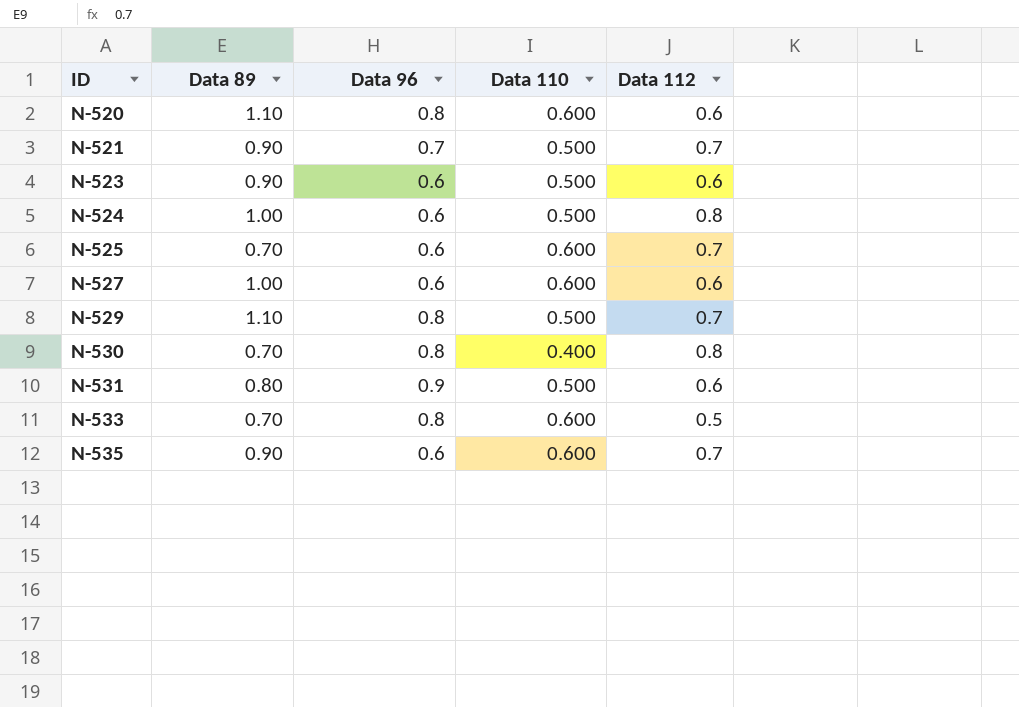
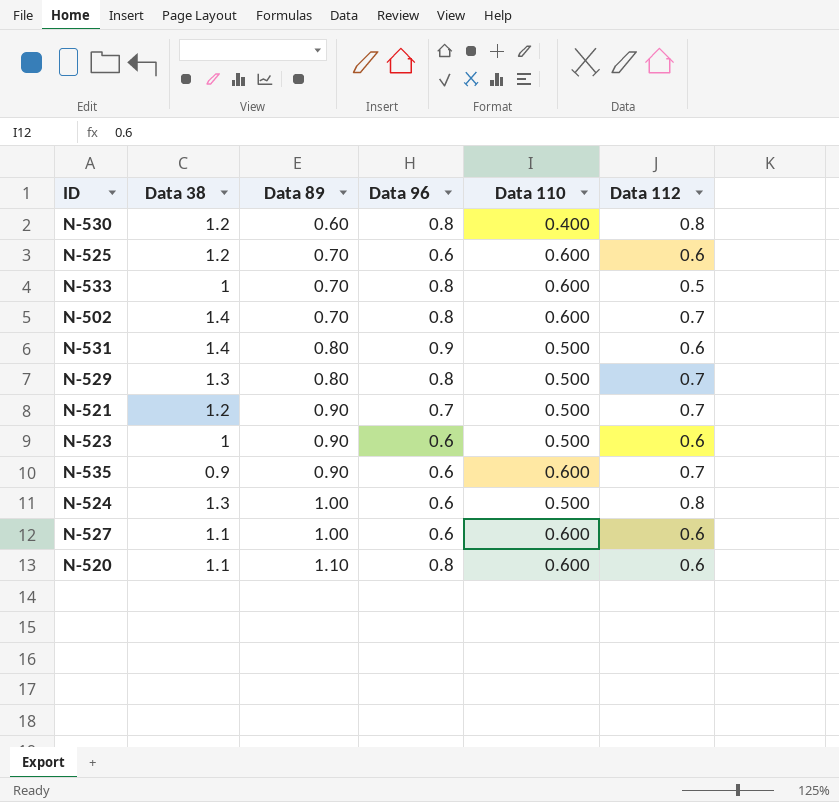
row order: ID ascending -> Data 89 ascending
column Data 38 | position: none -> 2
N-530 | Data 89: 0.70 -> 0.60
N-525 | Data 112: 0.7 -> 0.6
row N-502: none -> 1.4 | 0.70 | 0.8 | 0.600 | 0.7
N-529 | Data 89: 1.10 -> 0.80

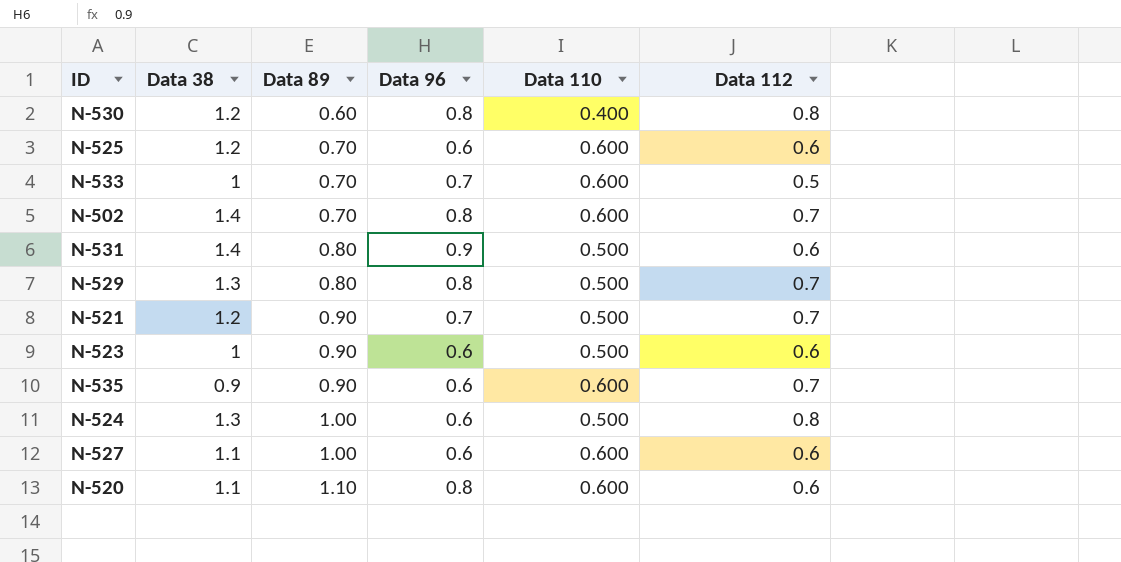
N-533 | Data 96: 0.8 -> 0.7

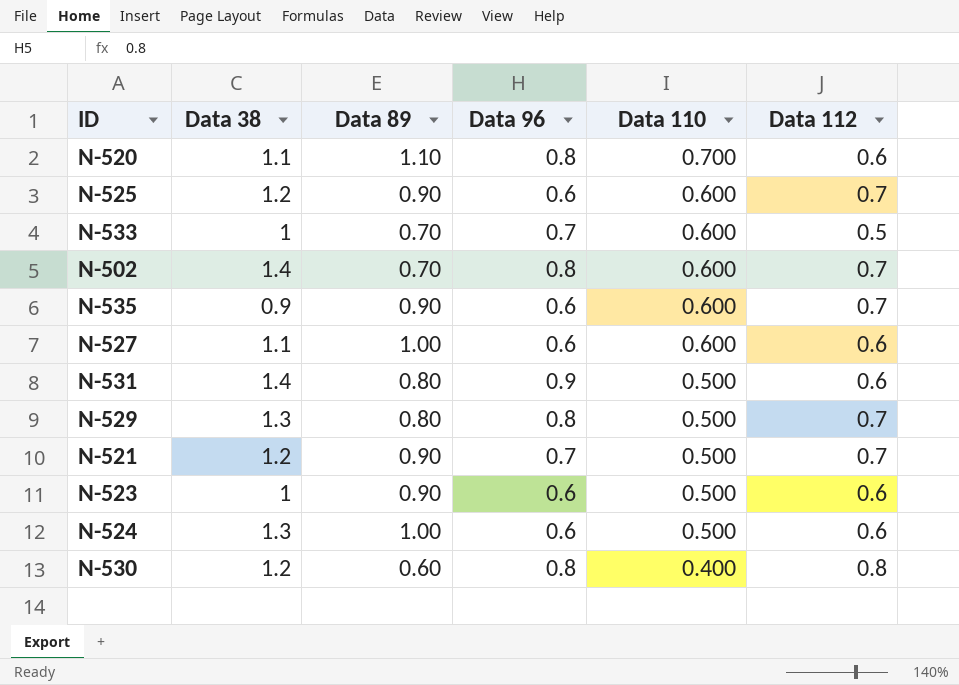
row order: Data 89 ascending -> Data 110 descending
N-520 | Data 110: 0.600 -> 0.700
N-525 | Data 89: 0.70 -> 0.90
N-525 | Data 112: 0.6 -> 0.7
N-524 | Data 112: 0.8 -> 0.6

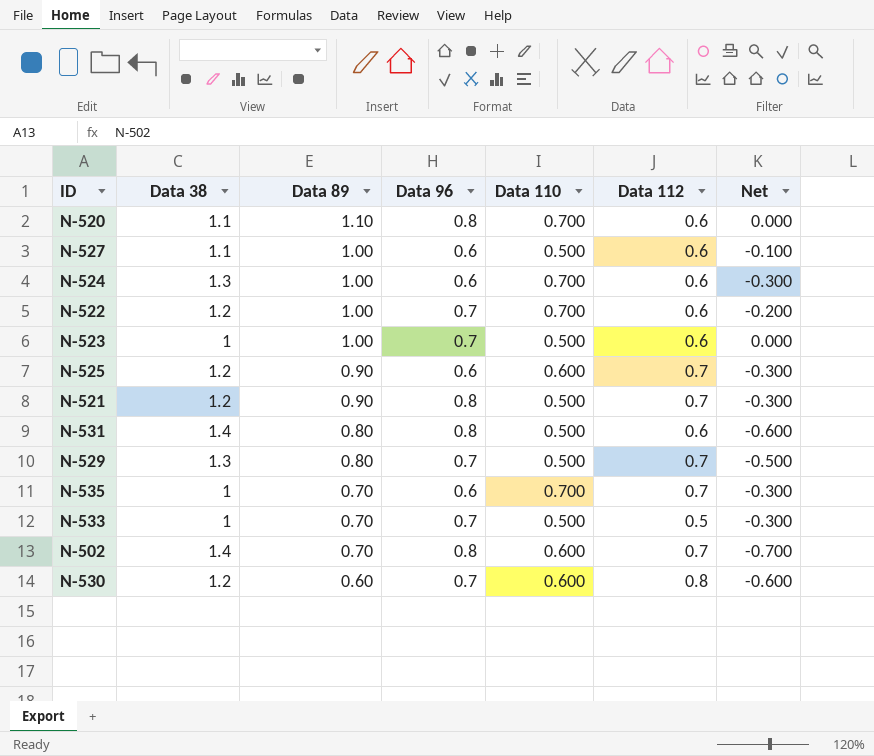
row order: Data 110 descending -> Data 89 descending
column Net | formula: none -> [Data 89] - [Data 38]
N-527 | Data 110: 0.600 -> 0.500
N-524 | Data 110: 0.500 -> 0.700
row N-522: none -> 1.2 | 1.00 | 0.7 | 0.700 | 0.6 | -0.200
N-523 | Data 89: 0.90 -> 1.00
N-523 | Data 96: 0.6 -> 0.7
N-521 | Data 96: 0.7 -> 0.8
N-531 | Data 96: 0.9 -> 0.8
N-529 | Data 96: 0.8 -> 0.7
N-535 | Data 38: 0.9 -> 1
N-535 | Data 89: 0.90 -> 0.70
N-535 | Data 110: 0.600 -> 0.700
N-533 | Data 110: 0.600 -> 0.500
N-530 | Data 96: 0.8 -> 0.7
N-530 | Data 110: 0.400 -> 0.600

